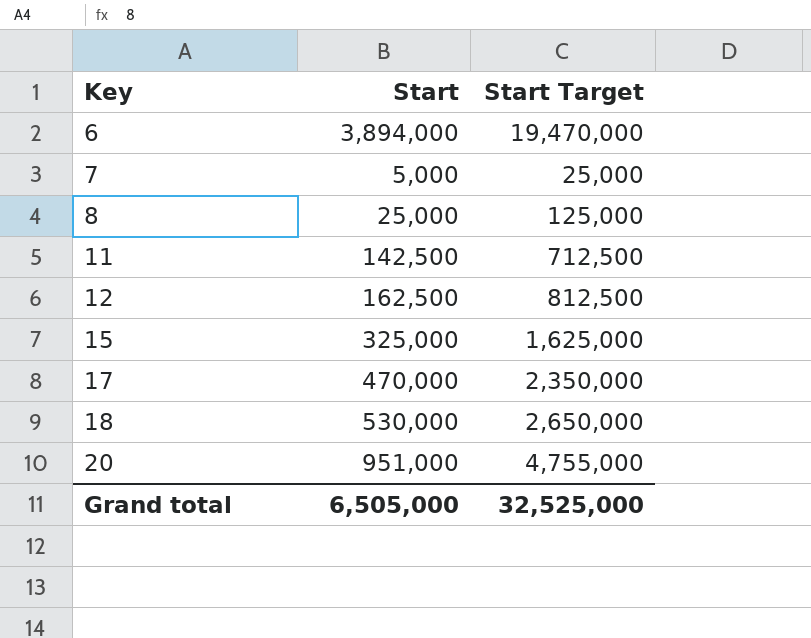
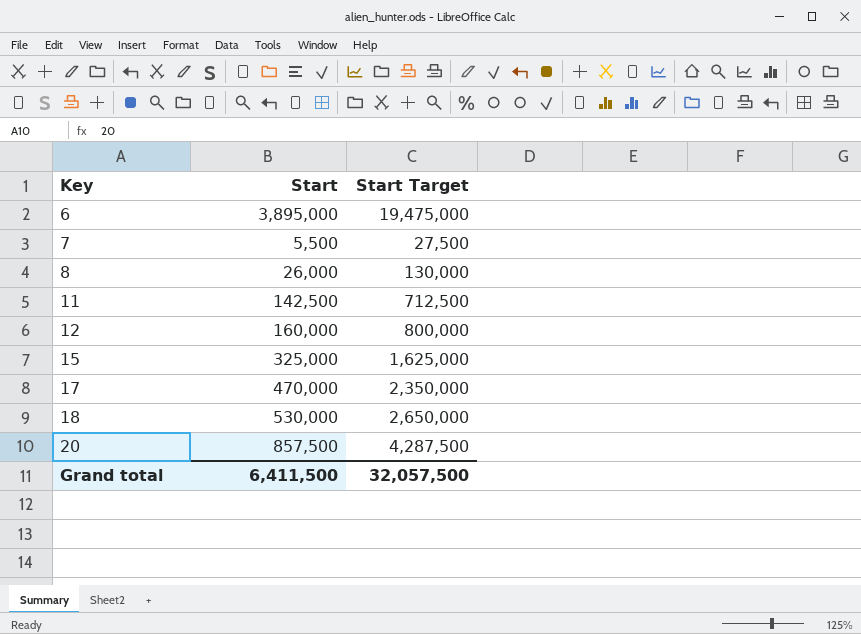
6 | Start: 3,894,000 -> 3,895,000
6 | Start Target: 19,470,000 -> 19,475,000
7 | Start: 5,000 -> 5,500
7 | Start Target: 25,000 -> 27,500
8 | Start: 25,000 -> 26,000
8 | Start Target: 125,000 -> 130,000
12 | Start: 162,500 -> 160,000
12 | Start Target: 812,500 -> 800,000
20 | Start: 951,000 -> 857,500
20 | Start Target: 4,755,000 -> 4,287,500
Grand total | Start: 6,505,000 -> 6,411,500
Grand total | Start Target: 32,525,000 -> 32,057,500

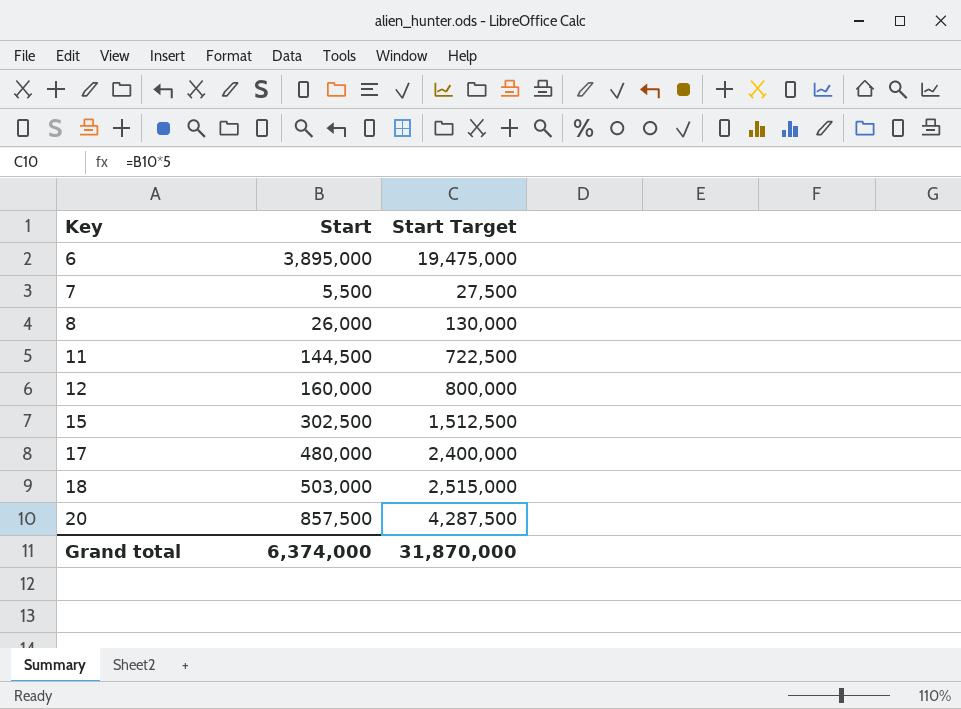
11 | Start: 142,500 -> 144,500
11 | Start Target: 712,500 -> 722,500
15 | Start: 325,000 -> 302,500
15 | Start Target: 1,625,000 -> 1,512,500
17 | Start: 470,000 -> 480,000
17 | Start Target: 2,350,000 -> 2,400,000
18 | Start: 530,000 -> 503,000
18 | Start Target: 2,650,000 -> 2,515,000
Grand total | Start: 6,411,500 -> 6,374,000
Grand total | Start Target: 32,057,500 -> 31,870,000

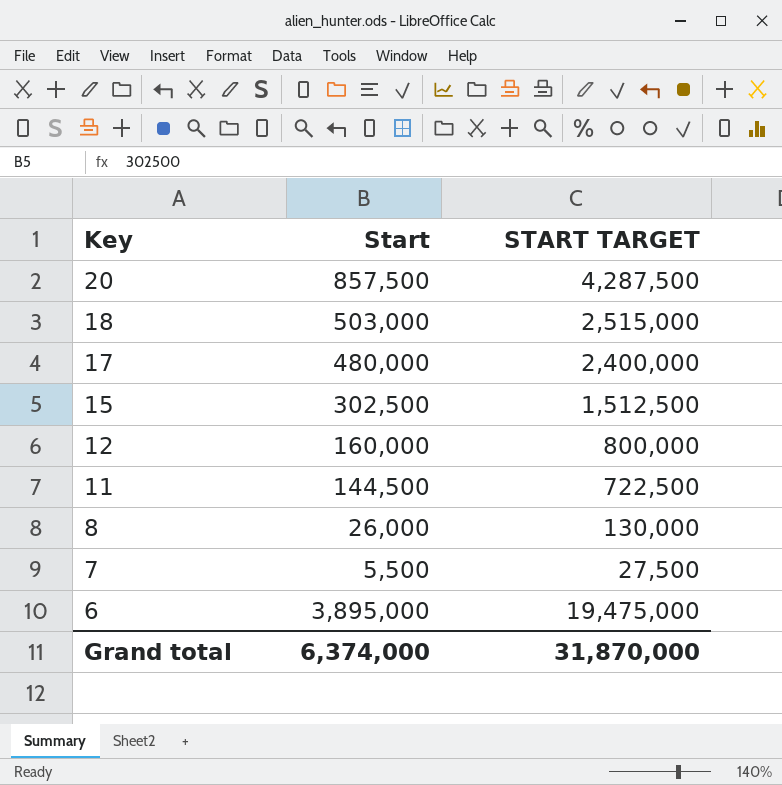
row order: Key ascending -> Key descending
column name: Start Target -> START TARGET

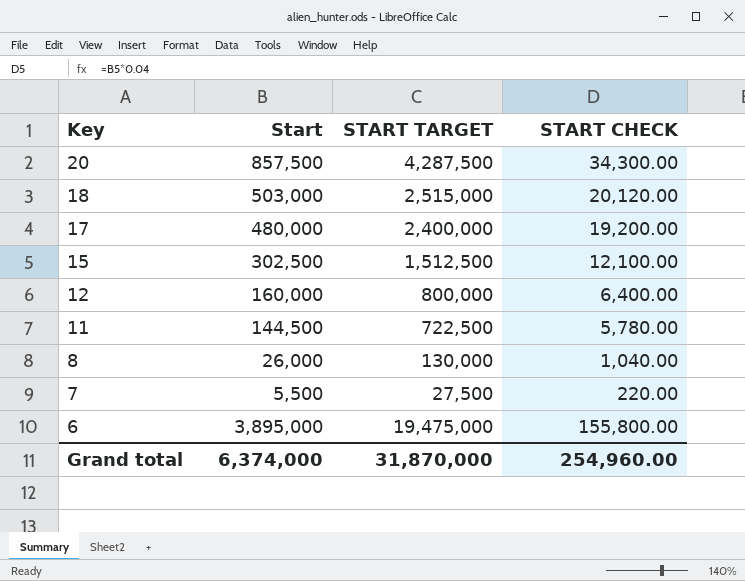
column START CHECK | formula: none -> [Start] * 0.04

